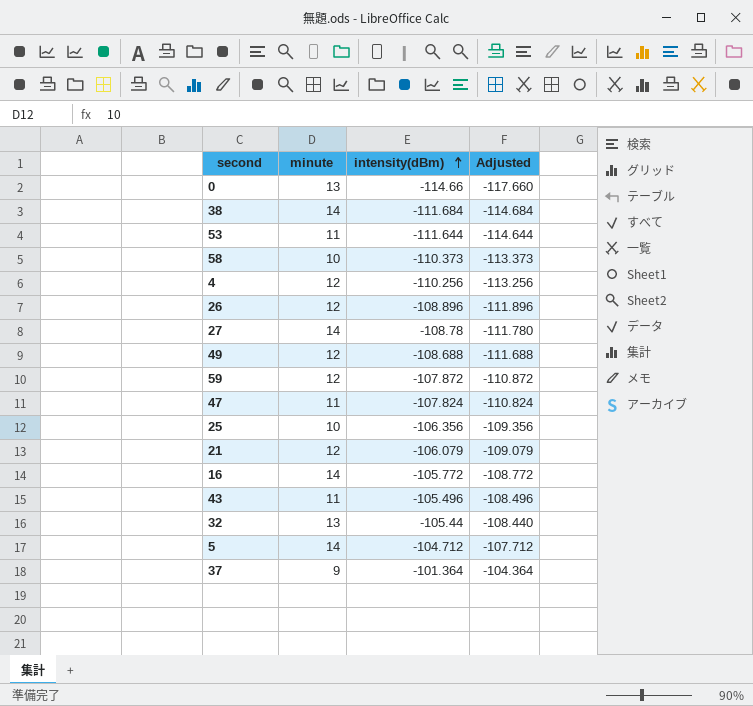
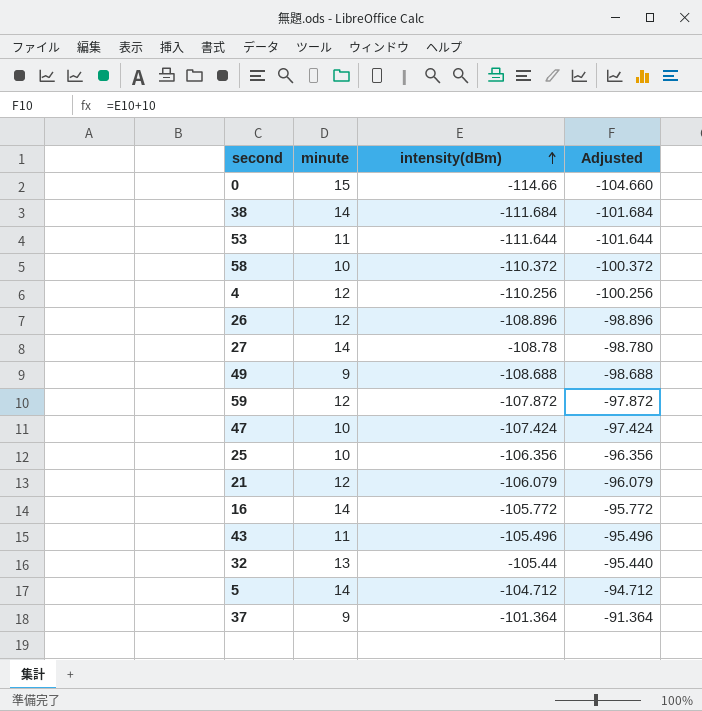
column Adjusted | formula: [intensity(dBm)] - 3 -> [intensity(dBm)] + 10
0 | minute: 13 -> 15
58 | intensity(dBm): -110.373 -> -110.372
49 | minute: 12 -> 9
47 | minute: 11 -> 10
47 | intensity(dBm): -107.824 -> -107.424

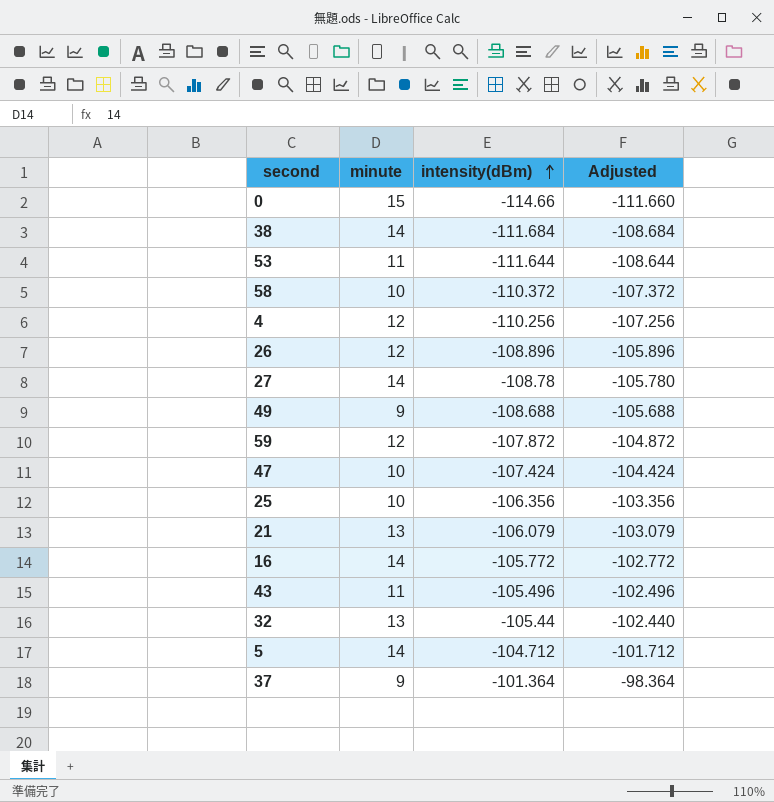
column Adjusted | formula: [intensity(dBm)] + 10 -> [intensity(dBm)] + 3
21 | minute: 12 -> 13

